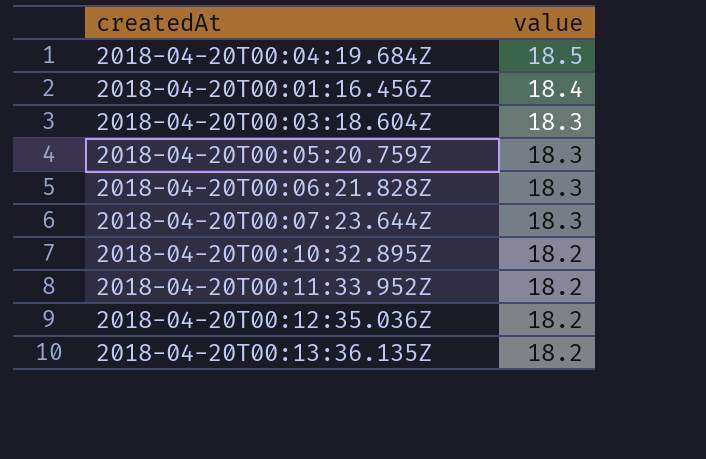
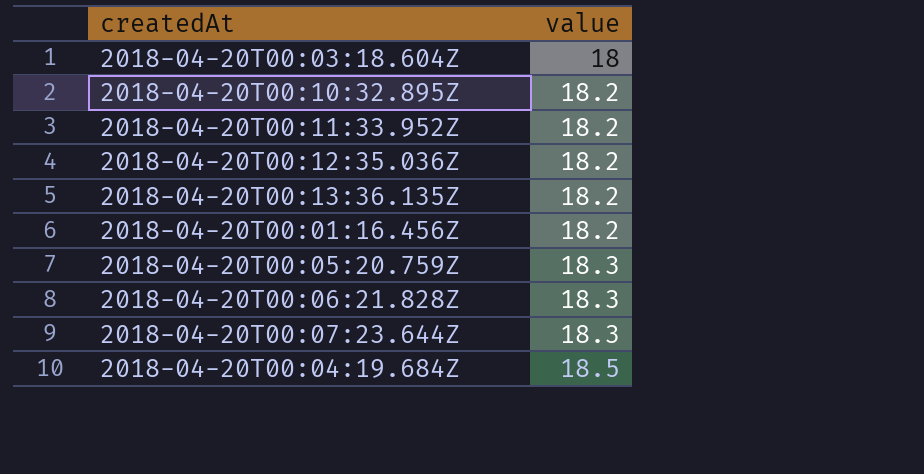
row order: value descending -> value ascending
2018-04-20T00:03:18.604Z | value: 18.3 -> 18
2018-04-20T00:01:16.456Z | value: 18.4 -> 18.2

